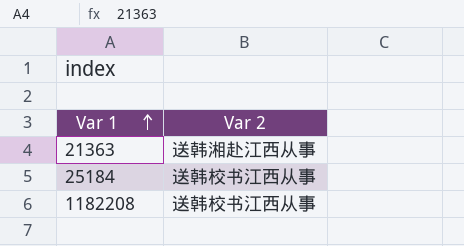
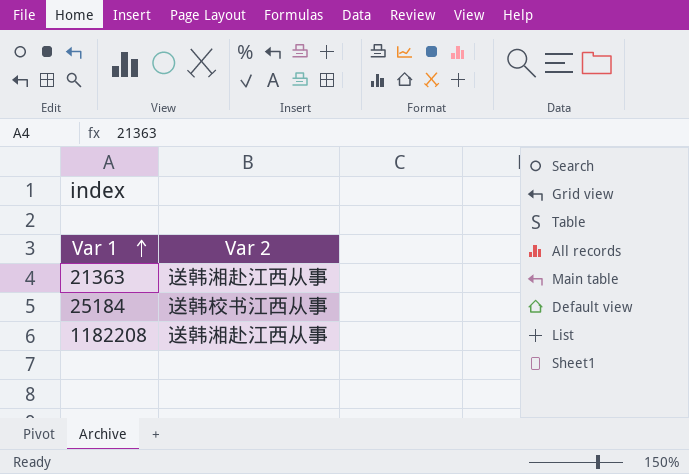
1182208 | Var 2: 送韩校书江西从事 -> 送韩湘赴江西从事

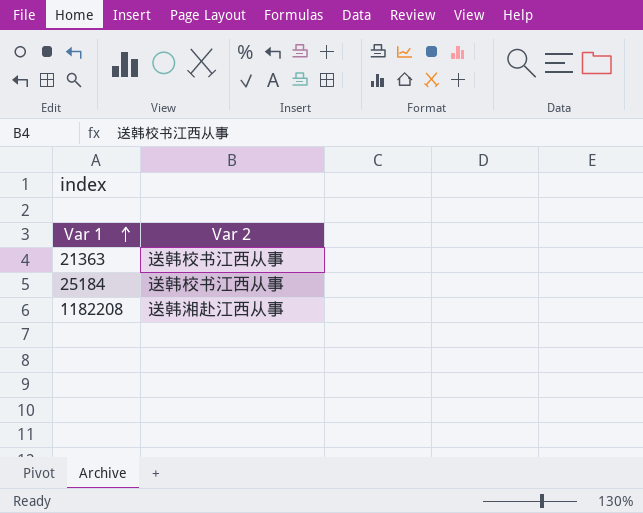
21363 | Var 2: 送韩湘赴江西从事 -> 送韩校书江西从事

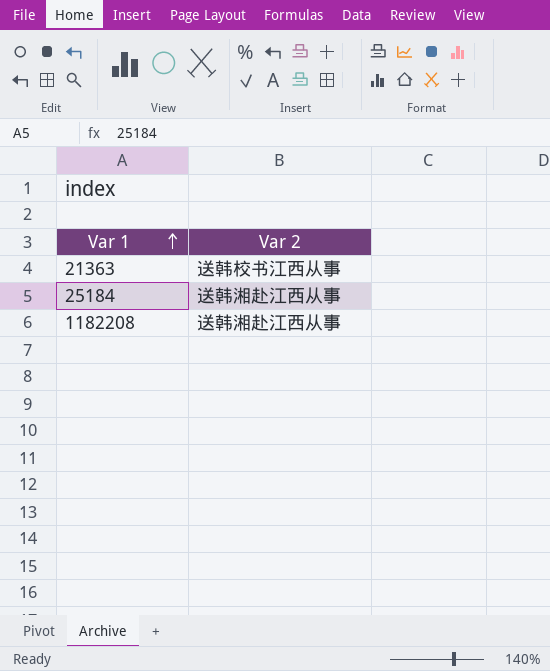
25184 | Var 2: 送韩校书江西从事 -> 送韩湘赴江西从事

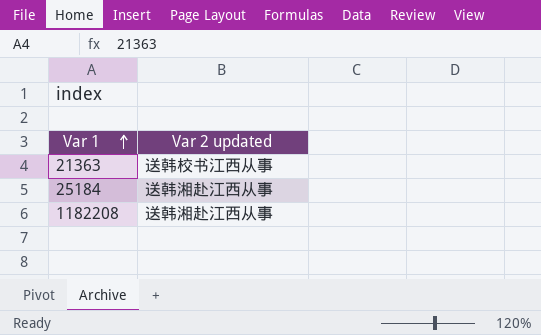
column name: Var 2 -> Var 2 updated

